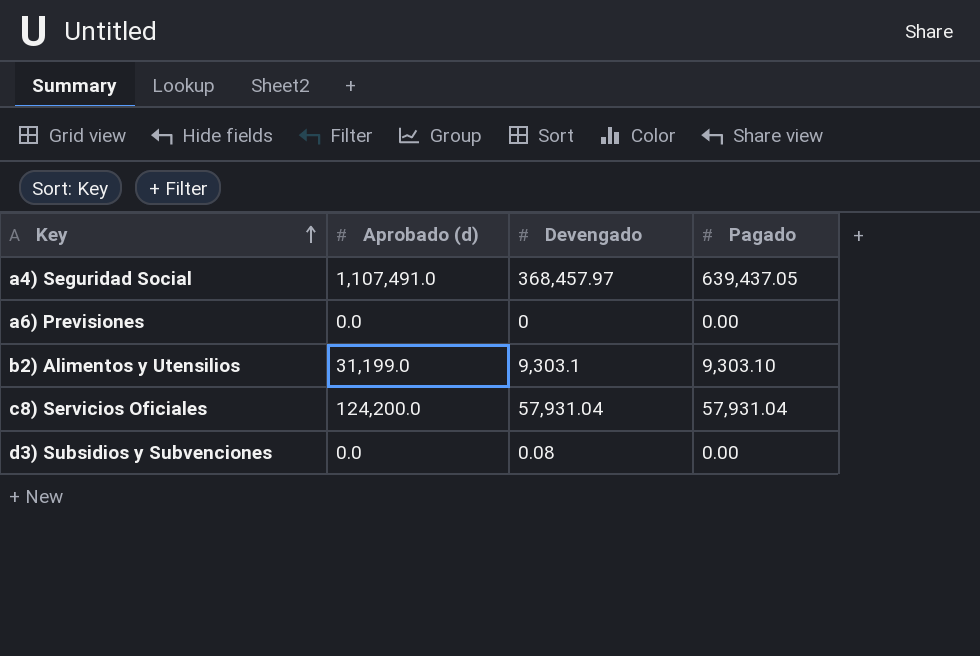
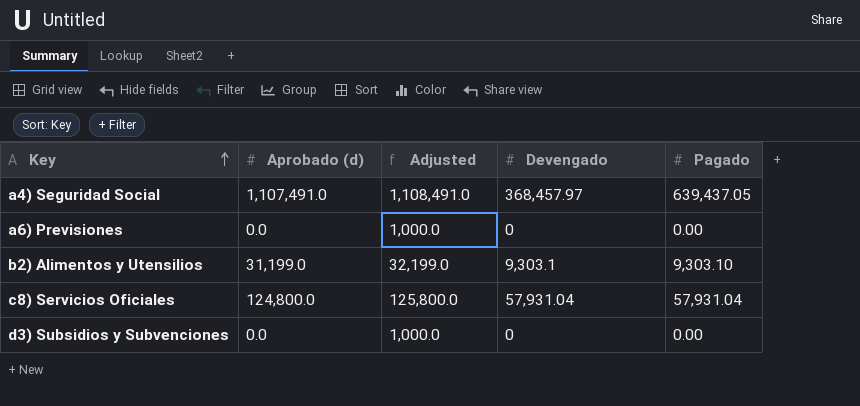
column Adjusted | formula: none -> [Aprobado (d)] + 1000
c8) Servicios Oficiales | Aprobado (d): 124,200.0 -> 124,800.0
d3) Subsidios y Subvenciones | Devengado: 0.08 -> 0

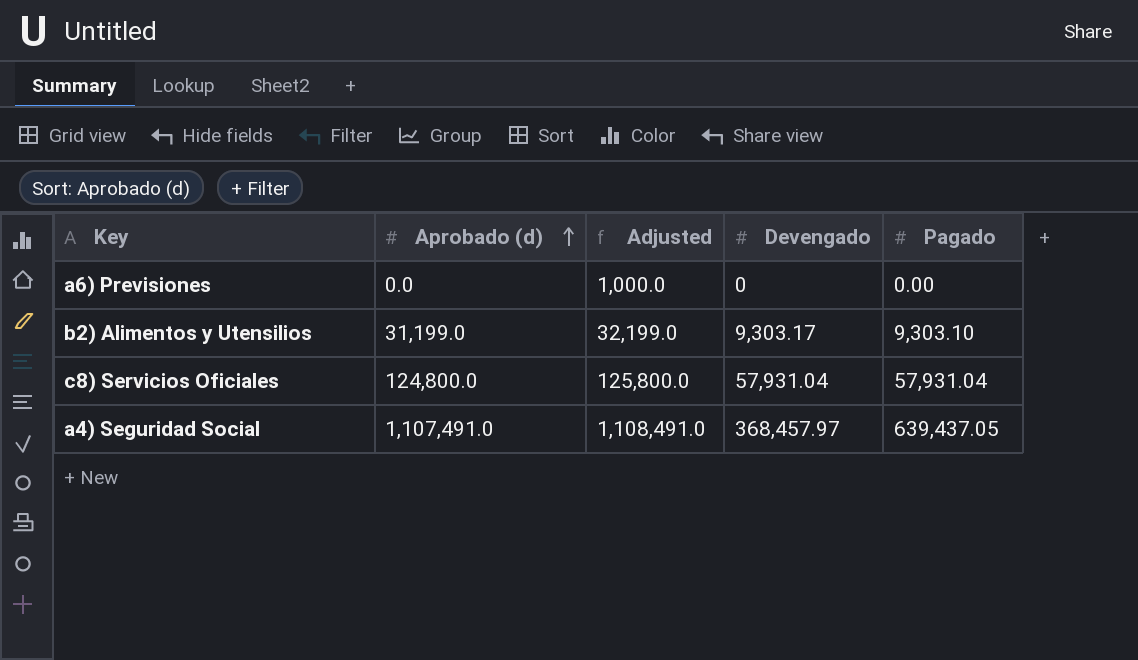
row order: Key ascending -> Aprobado (d) ascending
row d3) Subsidios y Subvenciones: 0.0 | 1,000.0 | 0 | 0.00 -> none
b2) Alimentos y Utensilios | Devengado: 9,303.1 -> 9,303.17

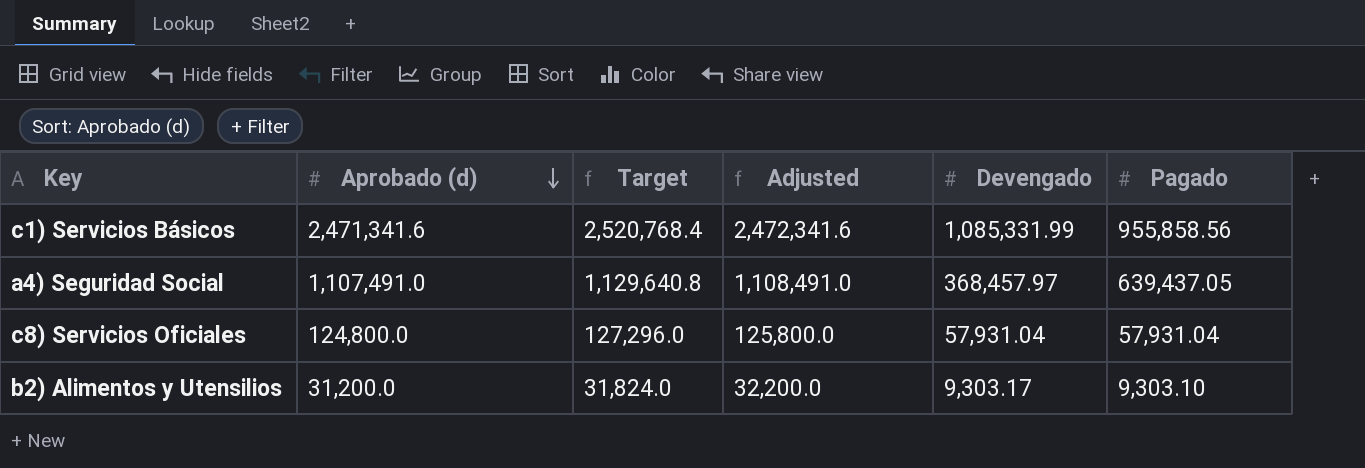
row order: Aprobado (d) ascending -> Aprobado (d) descending
column Target | formula: none -> [Aprobado (d)] * 1.02
row a6) Previsiones: 0.0 | 1,000.0 | 0 | 0.00 -> none
row c1) Servicios Básicos: none -> 2,471,341.6 | 2,520,768.4 | 2,472,341.6 | 1,085,331.99 | 955,858.56
b2) Alimentos y Utensilios | Aprobado (d): 31,199.0 -> 31,200.0
b2) Alimentos y Utensilios | Adjusted: 32,199.0 -> 32,200.0

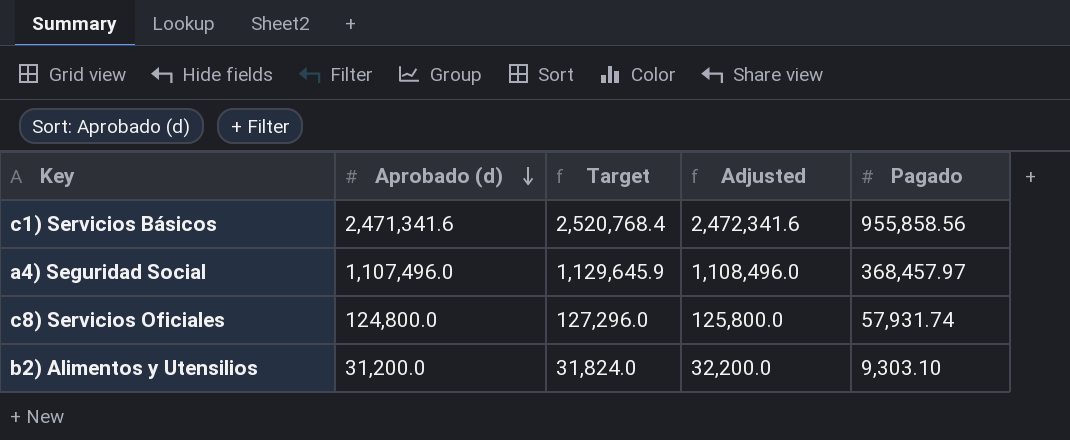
column Devengado | position: 5 -> none
a4) Seguridad Social | Aprobado (d): 1,107,491.0 -> 1,107,496.0
a4) Seguridad Social | Target: 1,129,640.8 -> 1,129,645.9
a4) Seguridad Social | Adjusted: 1,108,491.0 -> 1,108,496.0
a4) Seguridad Social | Pagado: 639,437.05 -> 368,457.97
c8) Servicios Oficiales | Pagado: 57,931.04 -> 57,931.74

